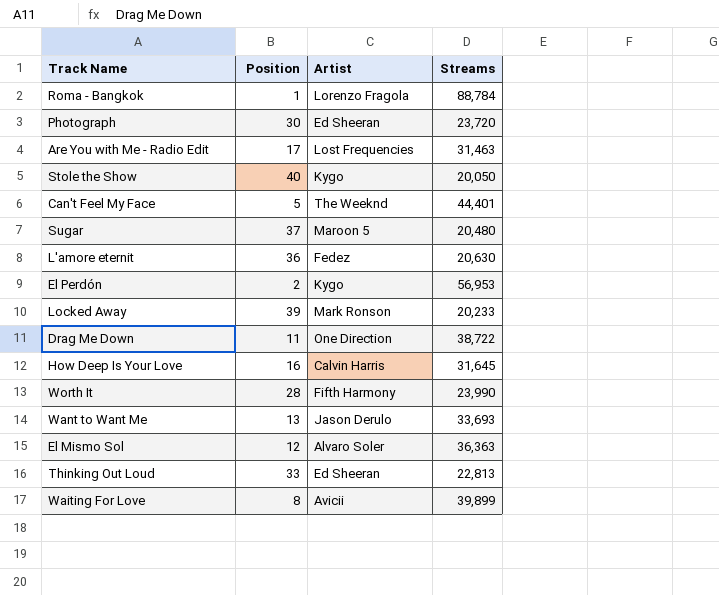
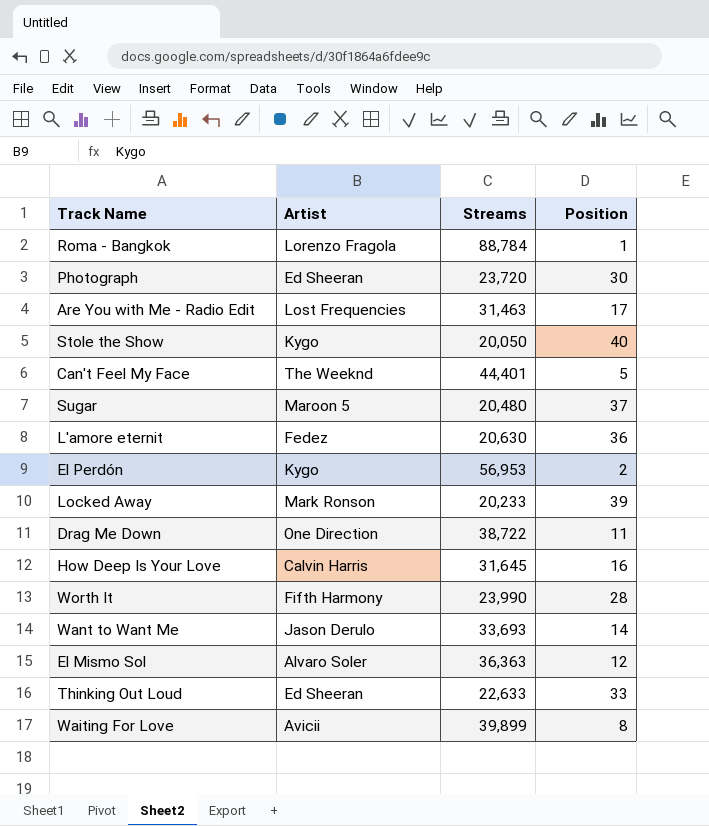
column Position | position: 2 -> 4
Want to Want Me | Position: 13 -> 14
Thinking Out Loud | Streams: 22,813 -> 22,633

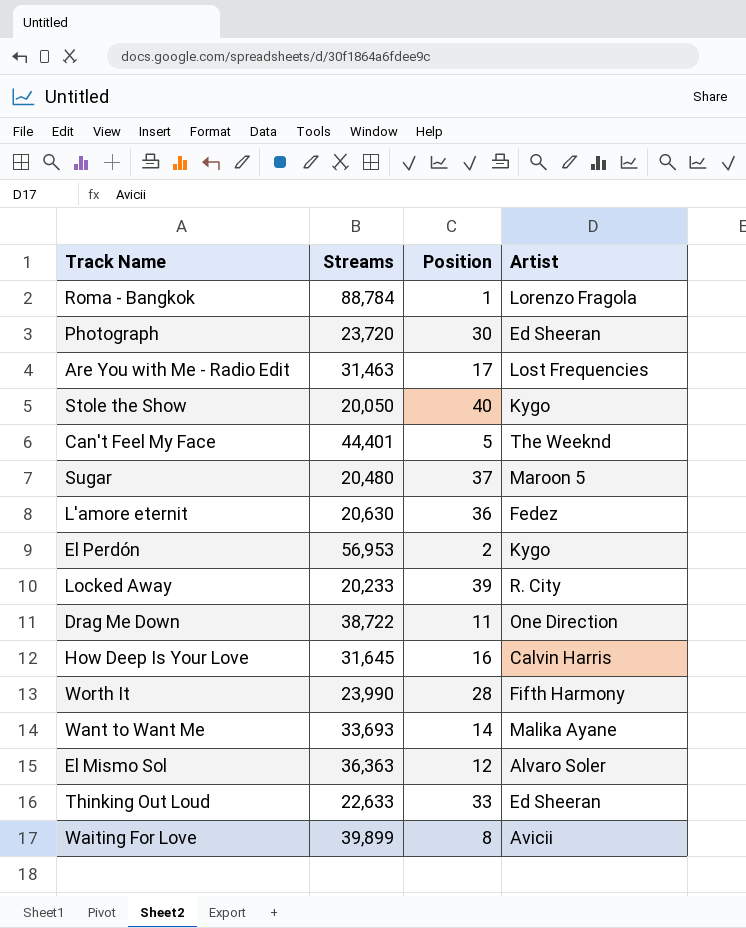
column Artist | position: 2 -> 4
Locked Away | Artist: Mark Ronson -> R. City
Want to Want Me | Artist: Jason Derulo -> Malika Ayane

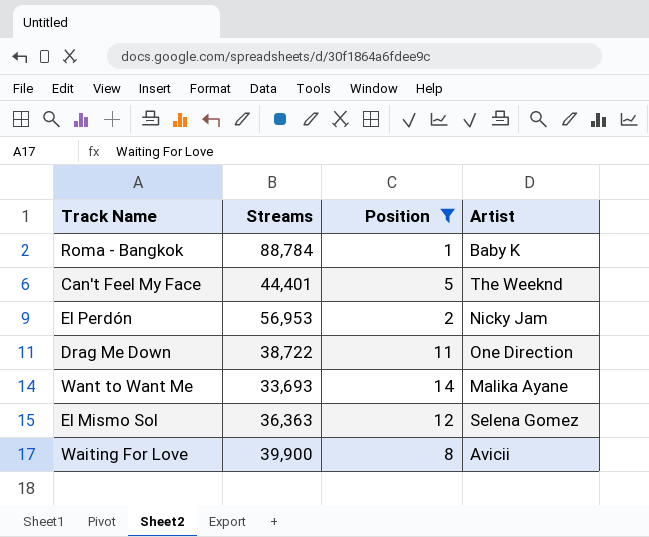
filter: none -> Position <= 14
Roma - Bangkok | Artist: Lorenzo Fragola -> Baby K
El Perdón | Artist: Kygo -> Nicky Jam
El Mismo Sol | Artist: Alvaro Soler -> Selena Gomez
Waiting For Love | Streams: 39,899 -> 39,900

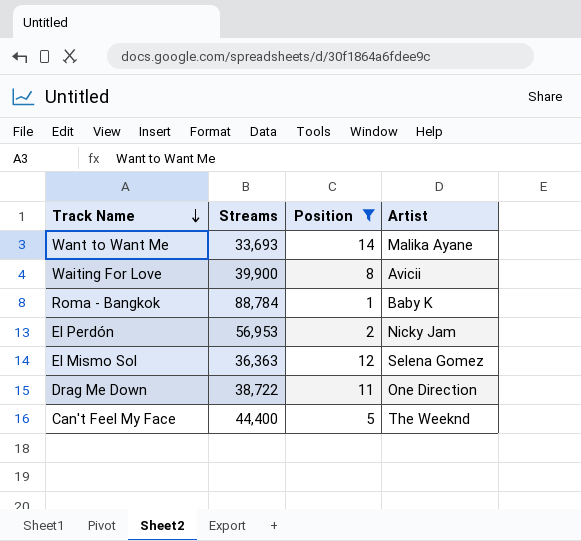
row order: none -> Track Name descending
Can't Feel My Face | Streams: 44,401 -> 44,400

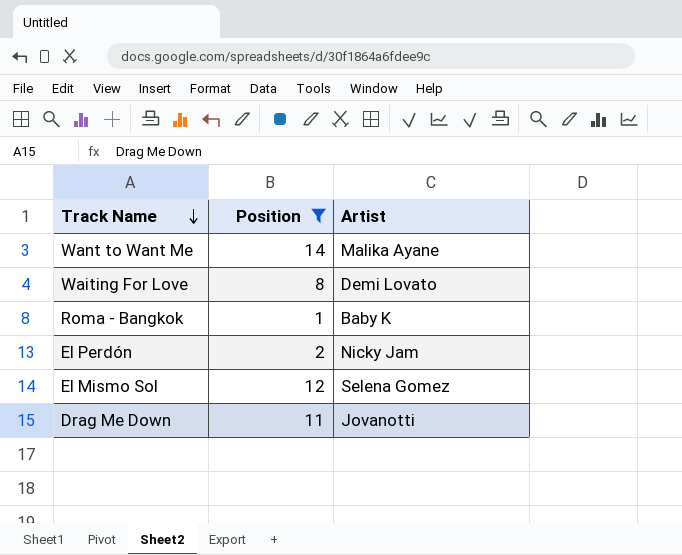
column Streams | position: 2 -> none
row Can't Feel My Face: 44,400 | 5 | The Weeknd -> none
Waiting For Love | Artist: Avicii -> Demi Lovato
Drag Me Down | Artist: One Direction -> Jovanotti

